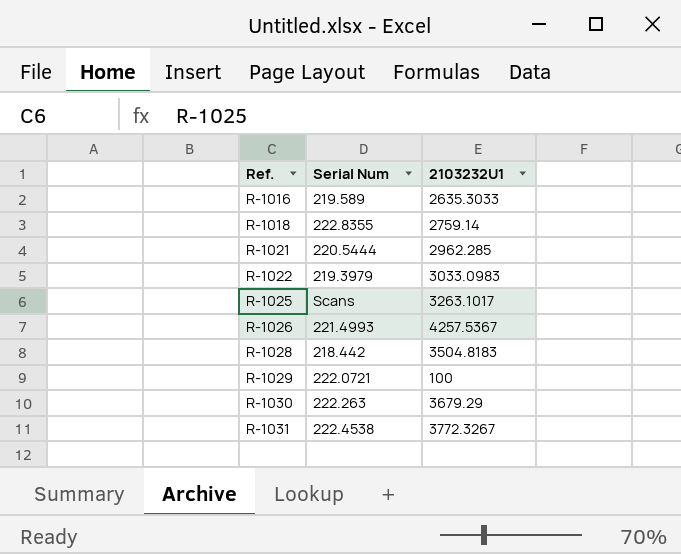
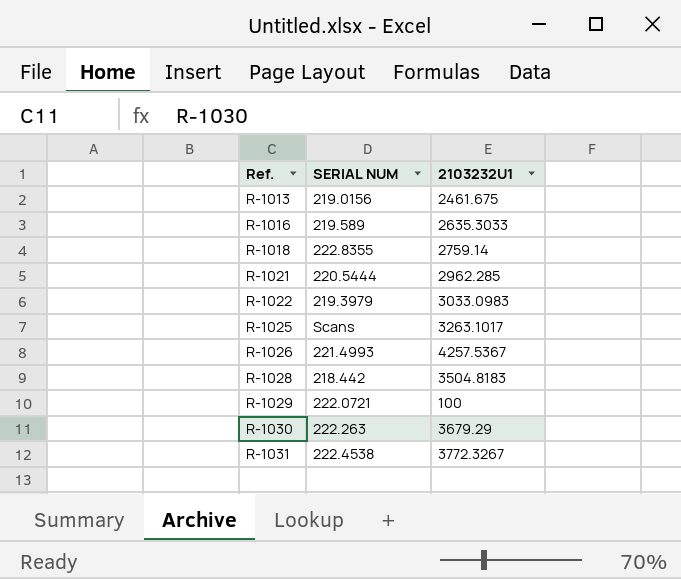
column name: Serial Num -> SERIAL NUM
row R-1013: none -> 219.0156 | 2461.675

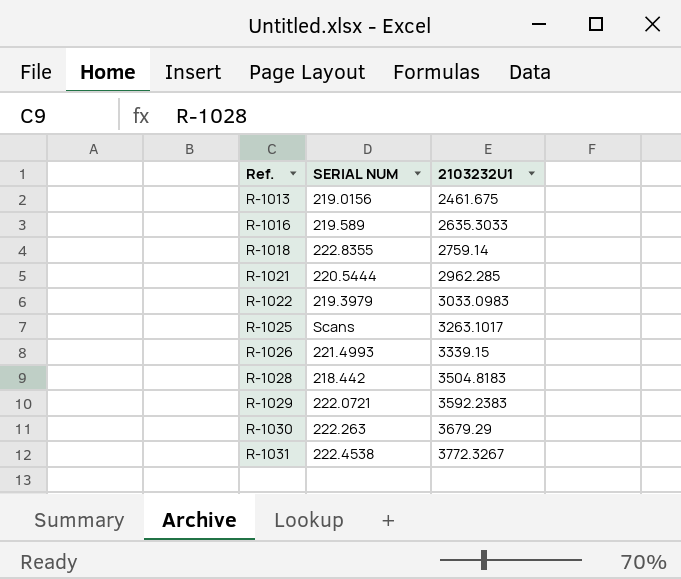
R-1026 | 2103232U1: 4257.5367 -> 3339.15
R-1029 | 2103232U1: 100 -> 3592.2383

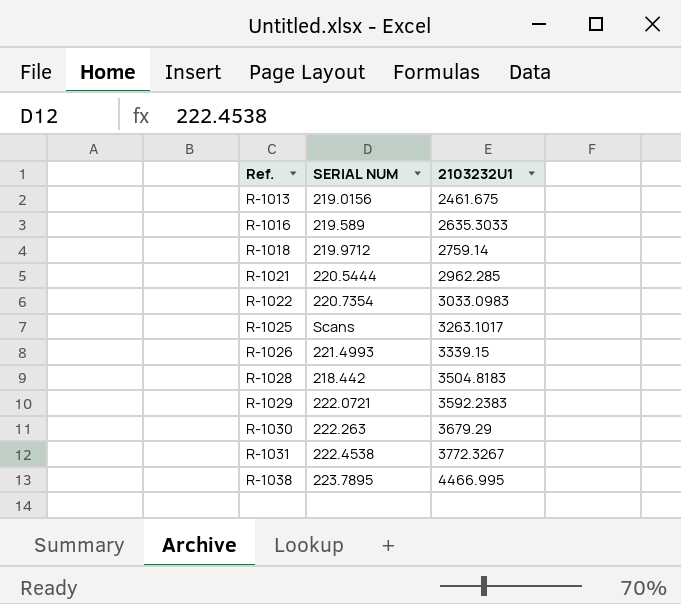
R-1018 | SERIAL NUM: 222.8355 -> 219.9712
R-1022 | SERIAL NUM: 219.3979 -> 220.7354
row R-1038: none -> 223.7895 | 4466.995

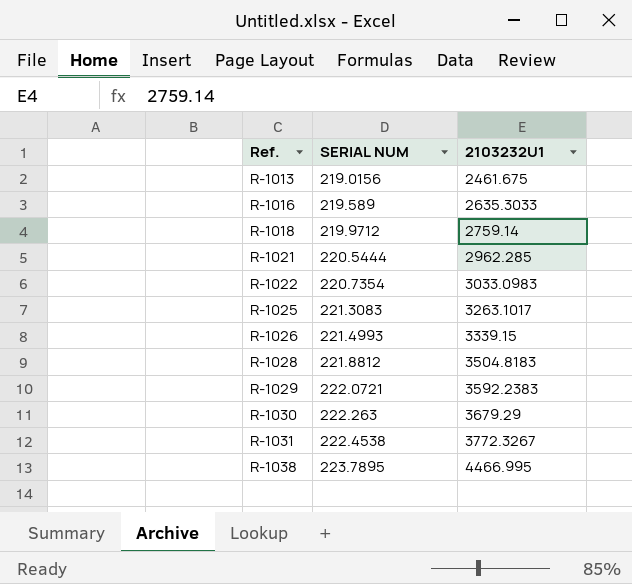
R-1025 | SERIAL NUM: Scans -> 221.3083
R-1028 | SERIAL NUM: 218.442 -> 221.8812

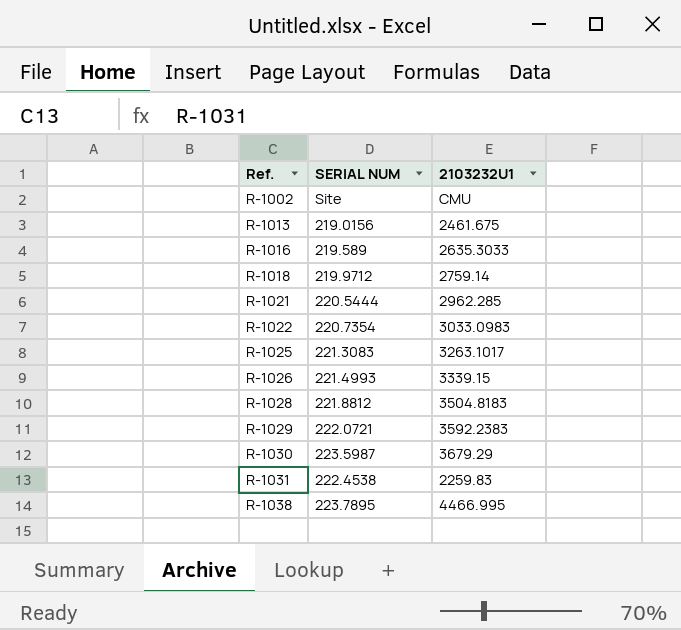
row R-1002: none -> Site | CMU
R-1030 | SERIAL NUM: 222.263 -> 223.5987
R-1031 | 2103232U1: 3772.3267 -> 2259.83

